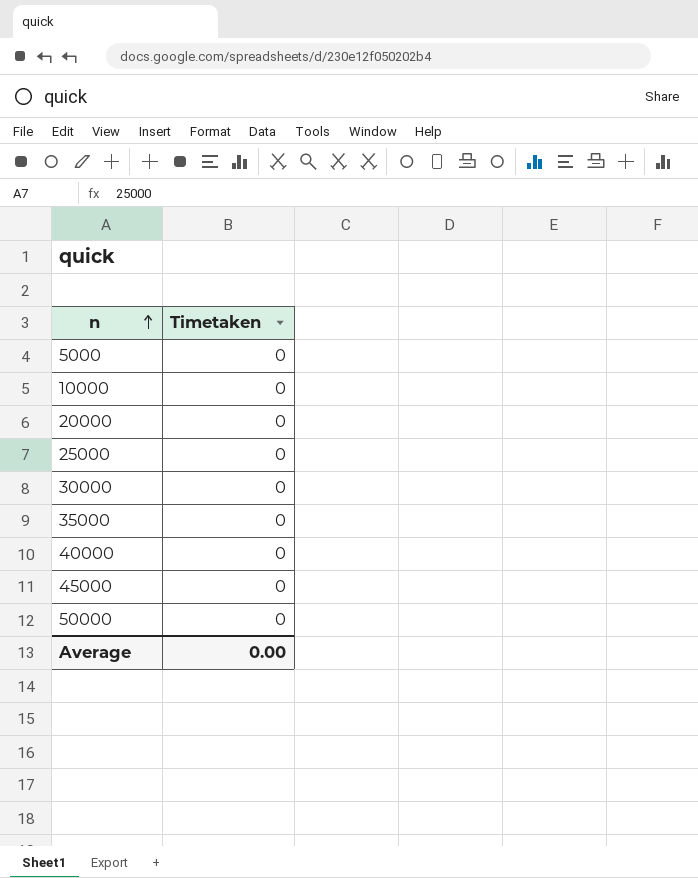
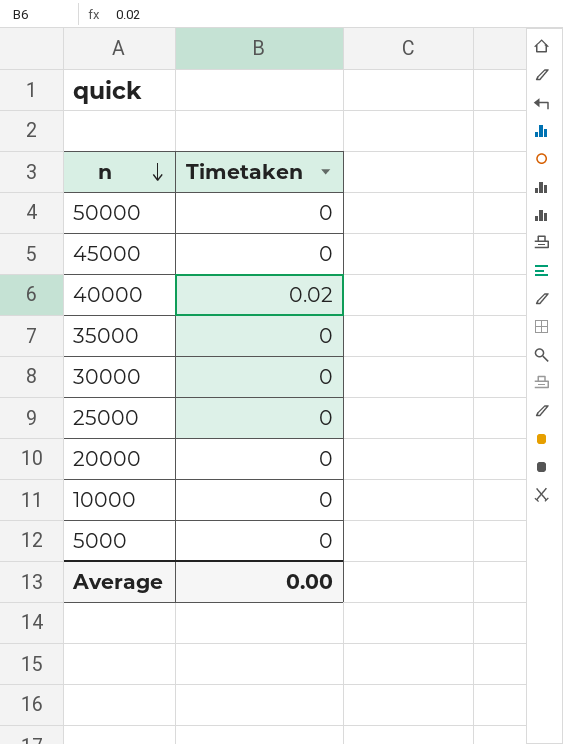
row order: n ascending -> n descending
40000 | Timetaken: 0 -> 0.02

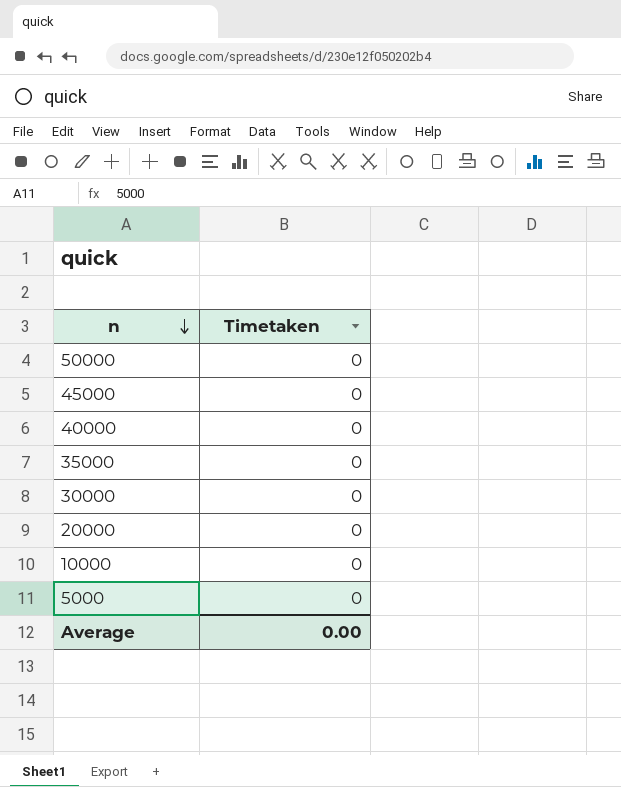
row 25000: 0 -> none
40000 | Timetaken: 0.02 -> 0

